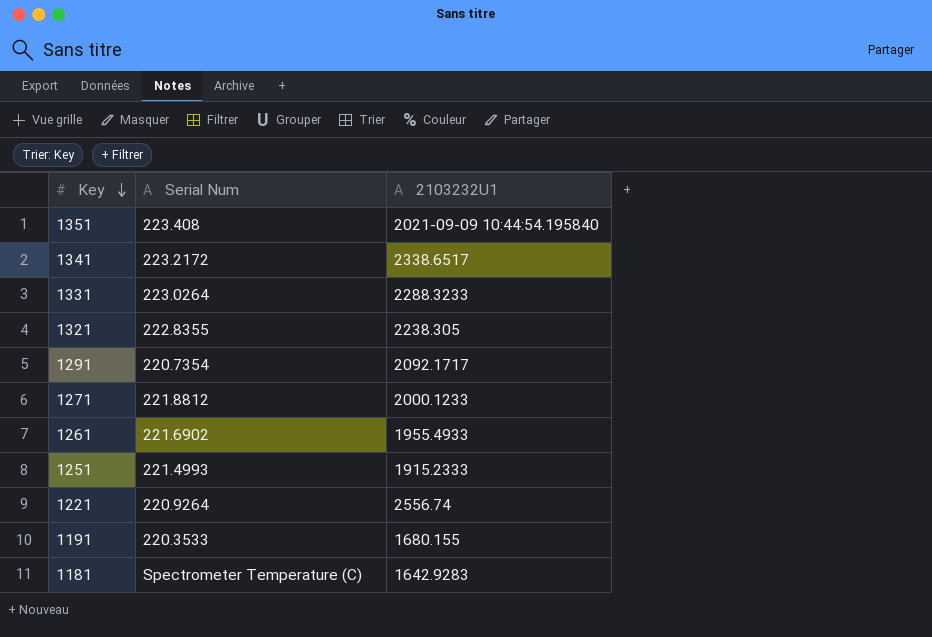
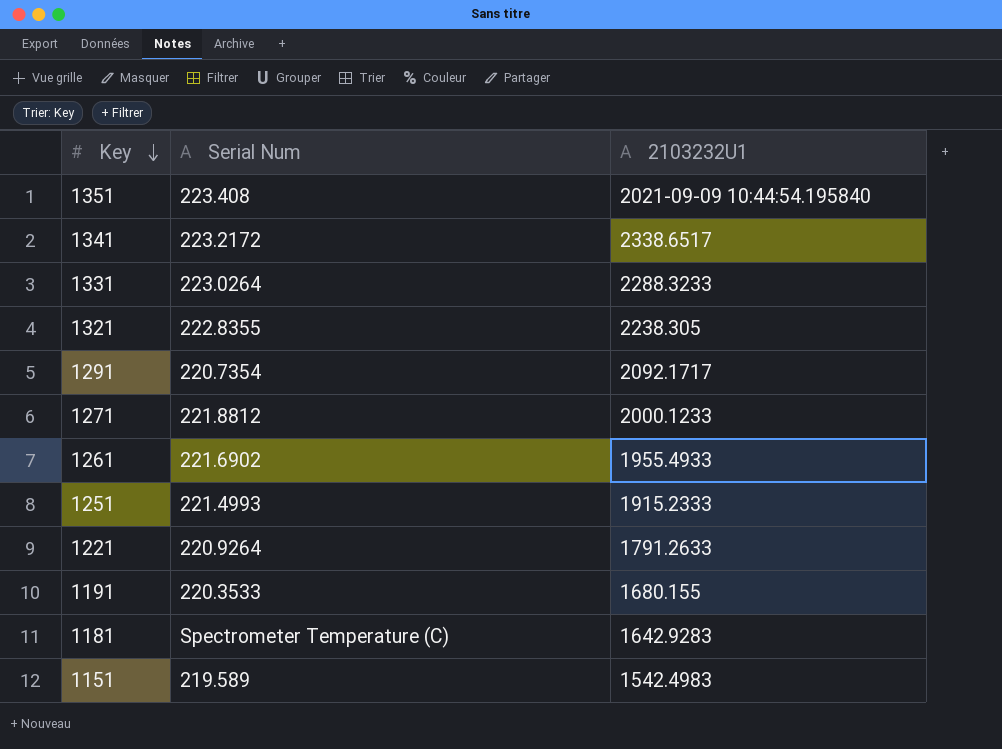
1221 | 2103232U1: 2556.74 -> 1791.2633
row 1151: none -> 219.589 | 1542.4983

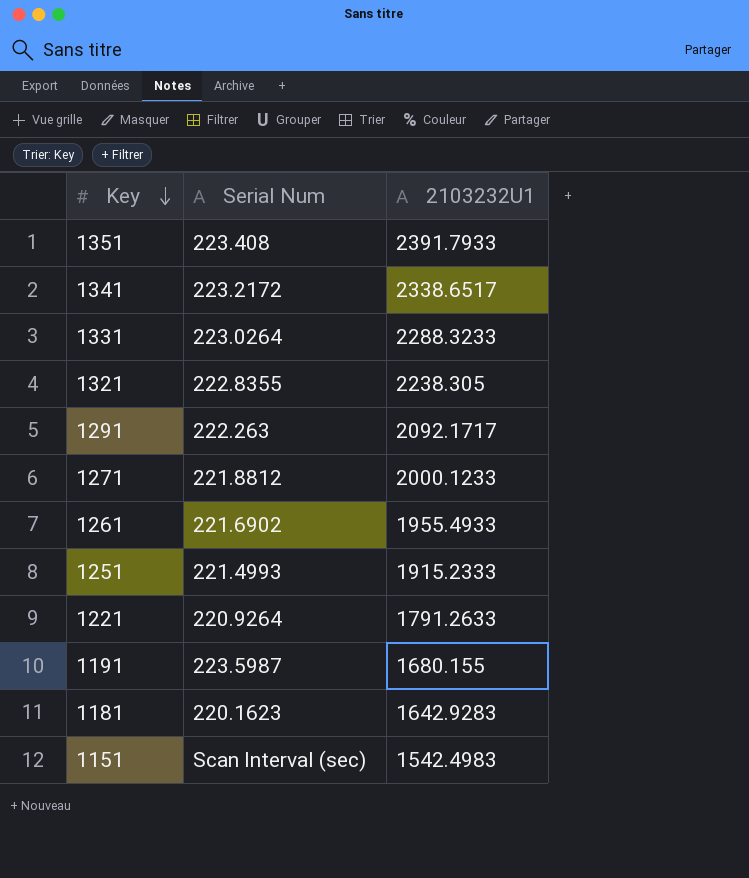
1351 | 2103232U1: 2021-09-09 10:44:54.195840 -> 2391.7933
1291 | Serial Num: 220.7354 -> 222.263
1191 | Serial Num: 220.3533 -> 223.5987
1181 | Serial Num: Spectrometer Temperature (C) -> 220.1623
1151 | Serial Num: 219.589 -> Scan Interval (sec)

